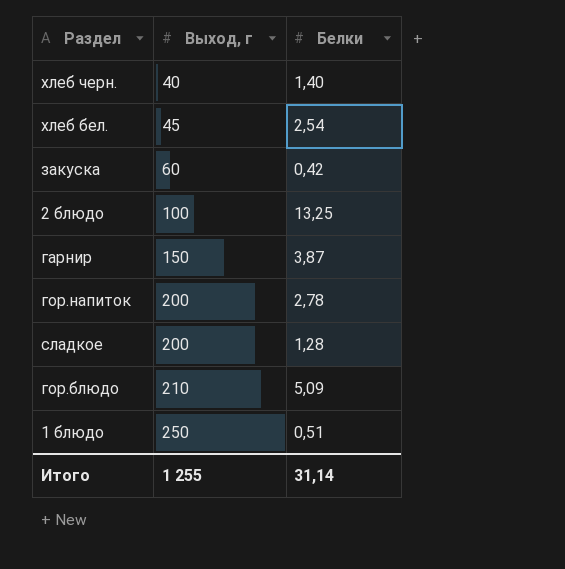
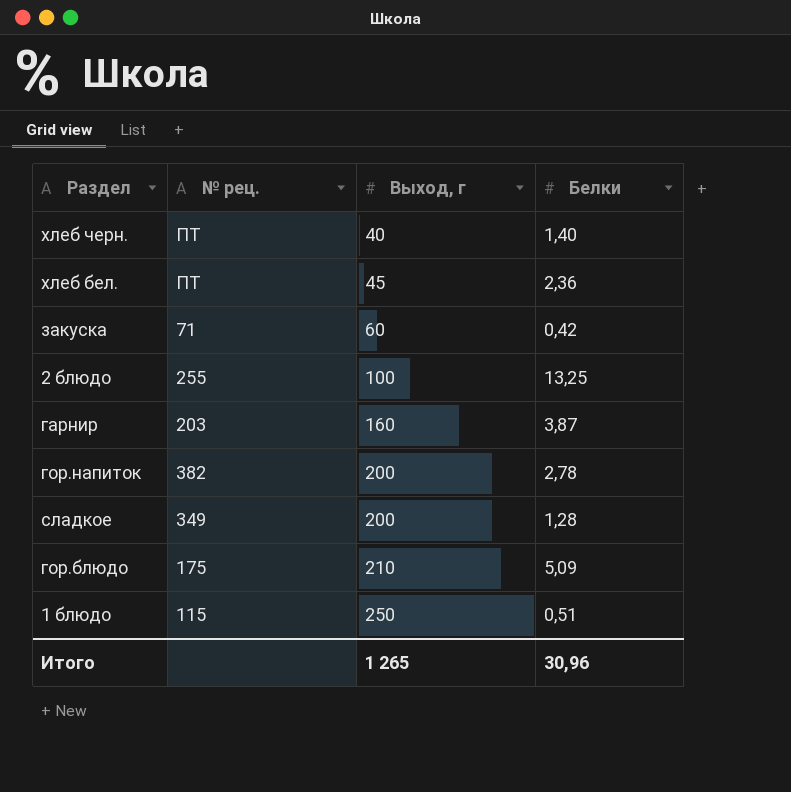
column № рец. | position: none -> 2
хлеб бел. | Белки: 2,54 -> 2,36
гарнир | Выход, г: 150 -> 160
Итого | Выход, г: 1 255 -> 1 265
Итого | Белки: 31,14 -> 30,96

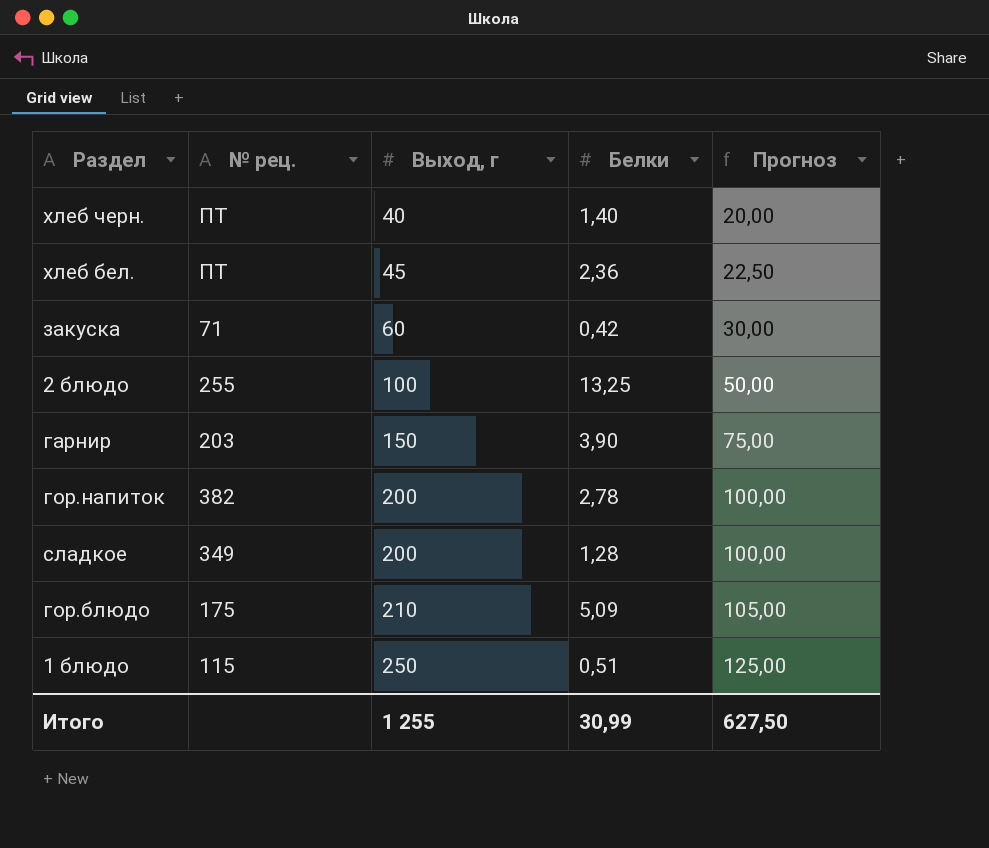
column Прогноз | formula: none -> [Выход, г] * 0,5
гарнир | Выход, г: 160 -> 150
гарнир | Белки: 3,87 -> 3,90
Итого | Выход, г: 1 265 -> 1 255
Итого | Белки: 30,96 -> 30,99

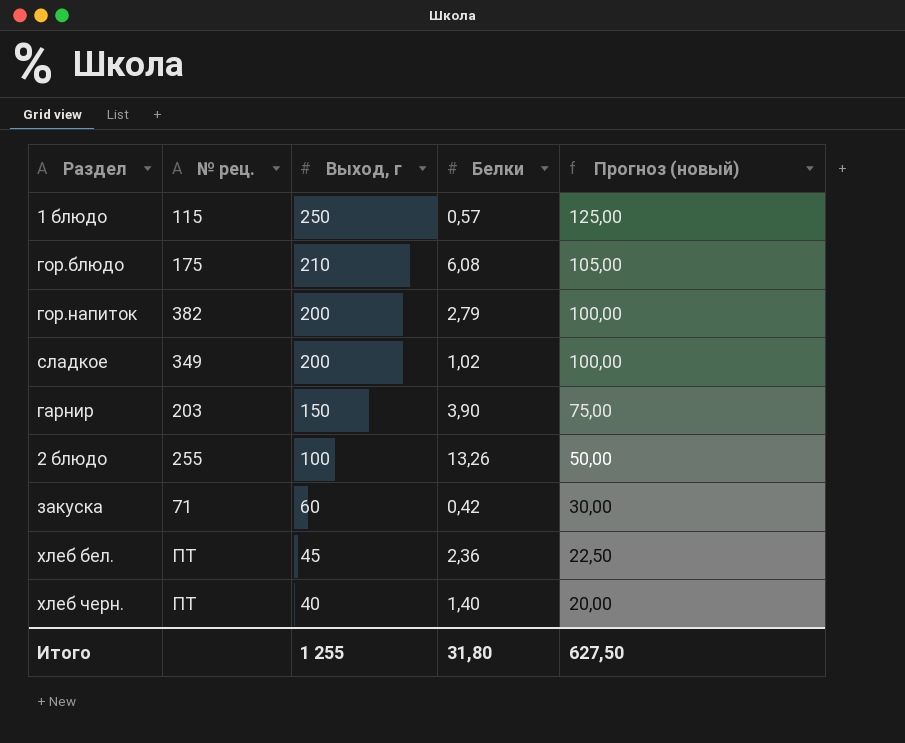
row order: Выход, г ascending -> Выход, г descending
column name: Прогноз -> Прогноз (новый)
1 блюдо | Белки: 0,51 -> 0,57
гор.блюдо | Белки: 5,09 -> 6,08
гор.напиток | Белки: 2,78 -> 2,79
сладкое | Белки: 1,28 -> 1,02
2 блюдо | Белки: 13,25 -> 13,26
Итого | Белки: 30,99 -> 31,80

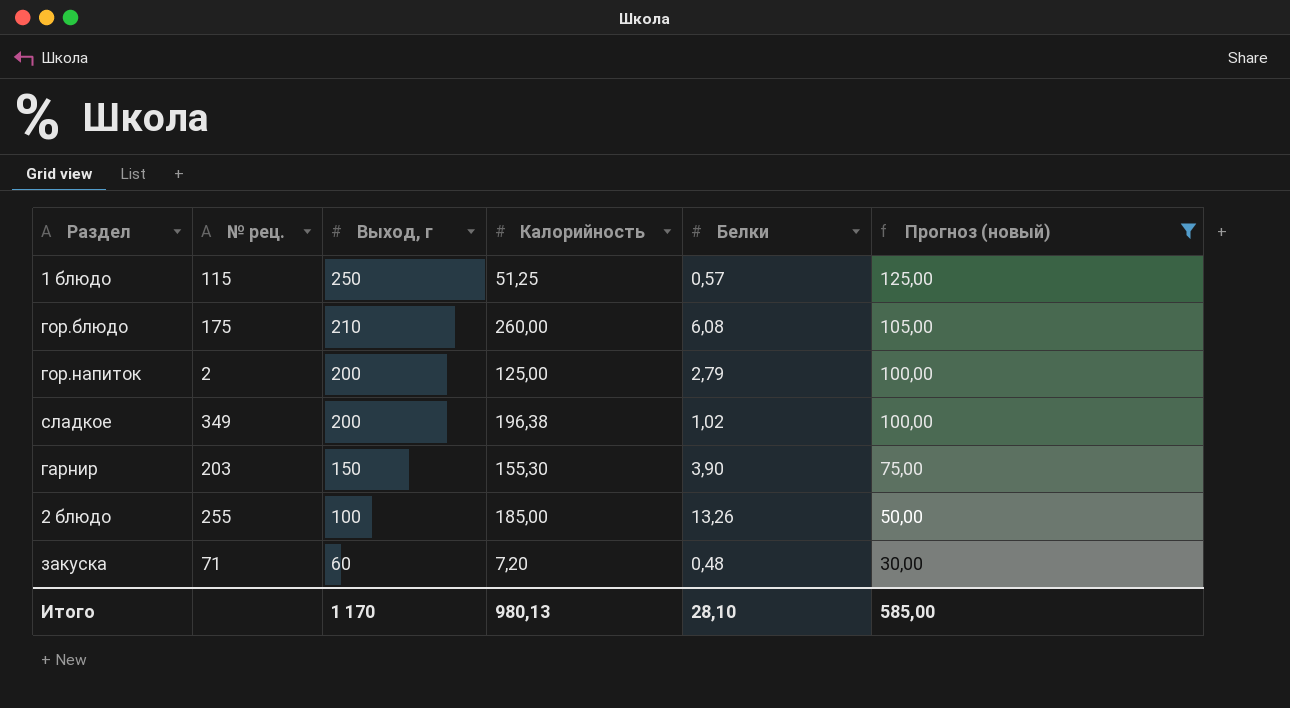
filter: none -> Прогноз (новый) >= 30,00
column Калорийность | position: none -> 4
гор.напиток | № рец.: 382 -> 2
закуска | Белки: 0,42 -> 0,48
Итого | Выход, г: 1 255 -> 1 170
Итого | Белки: 31,80 -> 28,10
Итого | Прогноз (новый): 627,50 -> 585,00

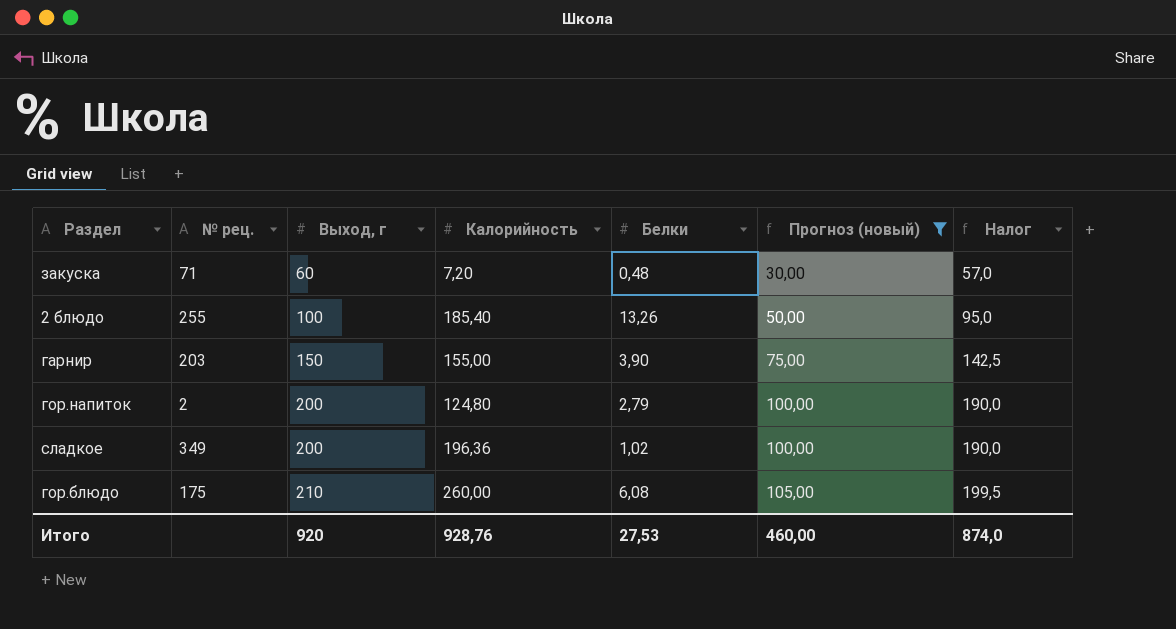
row order: Выход, г descending -> Выход, г ascending
column Налог | formula: none -> [Выход, г] * 0,95
row 1 блюдо: 115 | 250 | 51,25 | 0,57 | 125,00 -> none
2 блюдо | Калорийность: 185,00 -> 185,40
гарнир | Калорийность: 155,30 -> 155,00
гор.напиток | Калорийность: 125,00 -> 124,80
сладкое | Калорийность: 196,38 -> 196,36
Итого | Выход, г: 1 170 -> 920
Итого | Калорийность: 980,13 -> 928,76
Итого | Белки: 28,10 -> 27,53
Итого | Прогноз (новый): 585,00 -> 460,00

